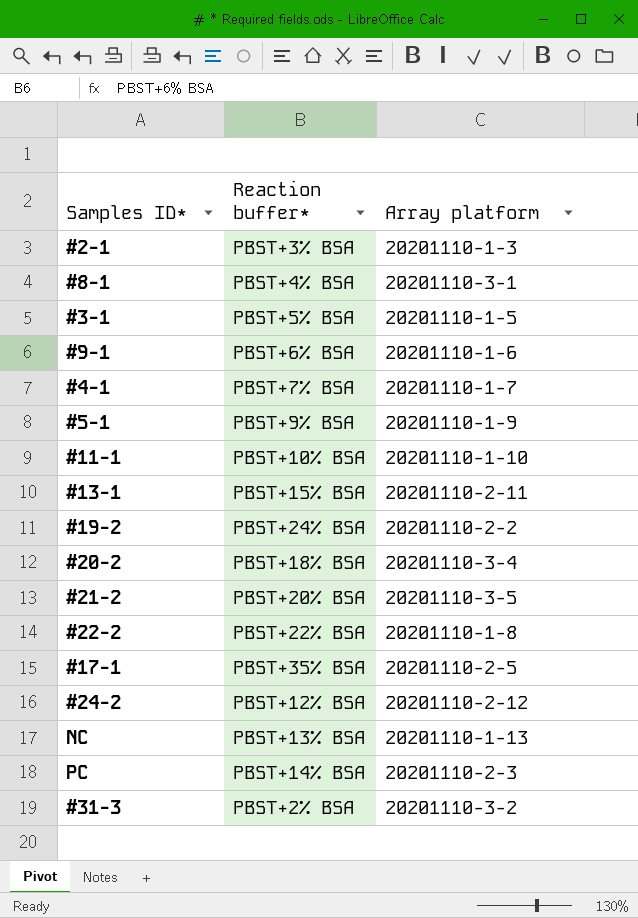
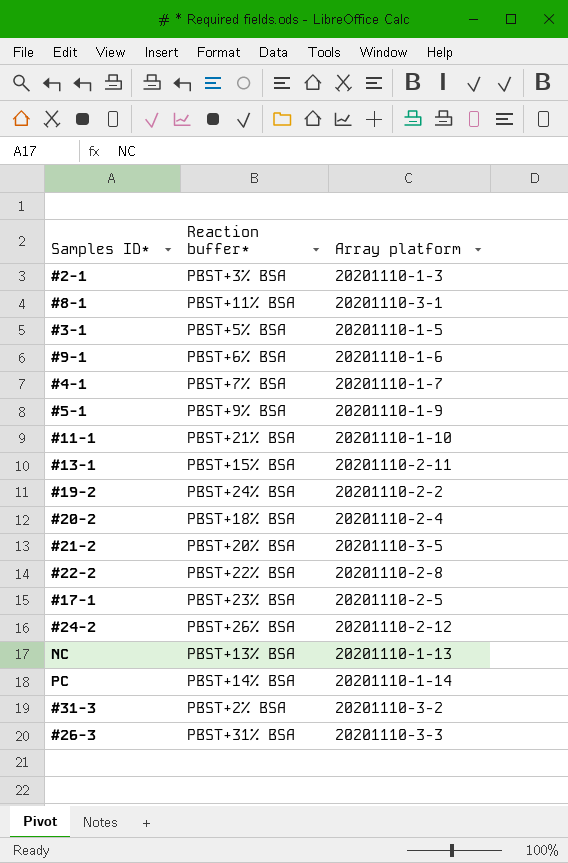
#8-1 | Reaction buffer*: PBST+4% BSA -> PBST+11% BSA
#11-1 | Reaction buffer*: PBST+10% BSA -> PBST+21% BSA
#20-2 | Array platform: 20201110-3-4 -> 20201110-2-4
#22-2 | Array platform: 20201110-1-8 -> 20201110-2-8
#17-1 | Reaction buffer*: PBST+35% BSA -> PBST+23% BSA
#24-2 | Reaction buffer*: PBST+12% BSA -> PBST+26% BSA
PC | Array platform: 20201110-2-3 -> 20201110-1-14
row #26-3: none -> PBST+31% BSA | 20201110-3-3

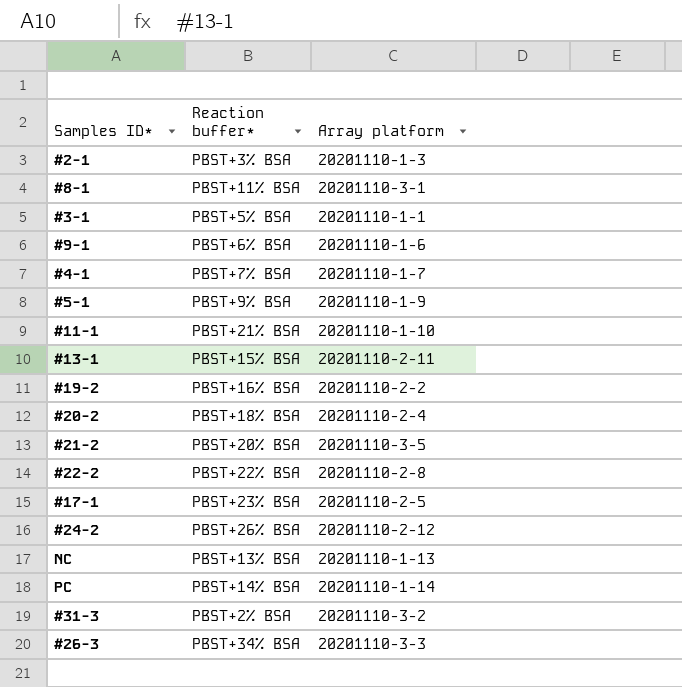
#3-1 | Array platform: 20201110-1-5 -> 20201110-1-1
#19-2 | Reaction buffer*: PBST+24% BSA -> PBST+16% BSA
#26-3 | Reaction buffer*: PBST+31% BSA -> PBST+34% BSA

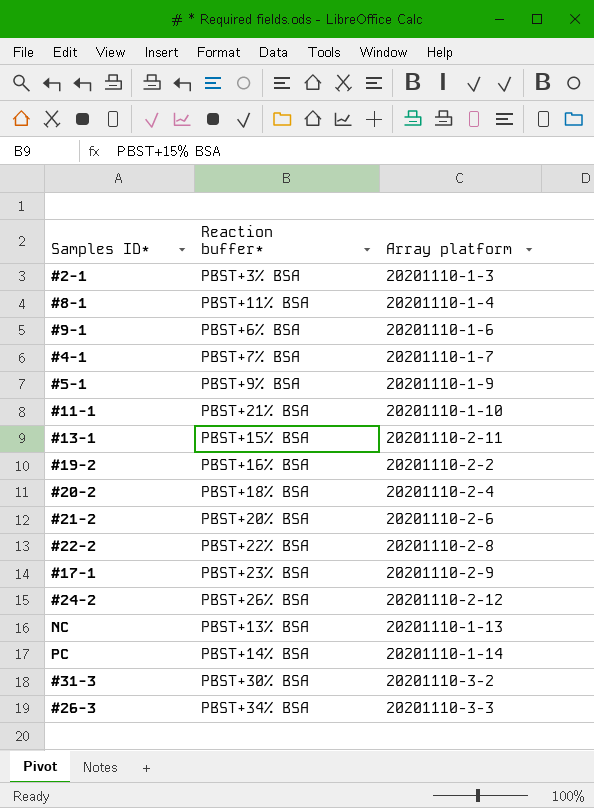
row #3-1: PBST+5% BSA | 20201110-1-1 -> none
#8-1 | Array platform: 20201110-3-1 -> 20201110-1-4
#21-2 | Array platform: 20201110-3-5 -> 20201110-2-6
#17-1 | Array platform: 20201110-2-5 -> 20201110-2-9
#31-3 | Reaction buffer*: PBST+2% BSA -> PBST+30% BSA

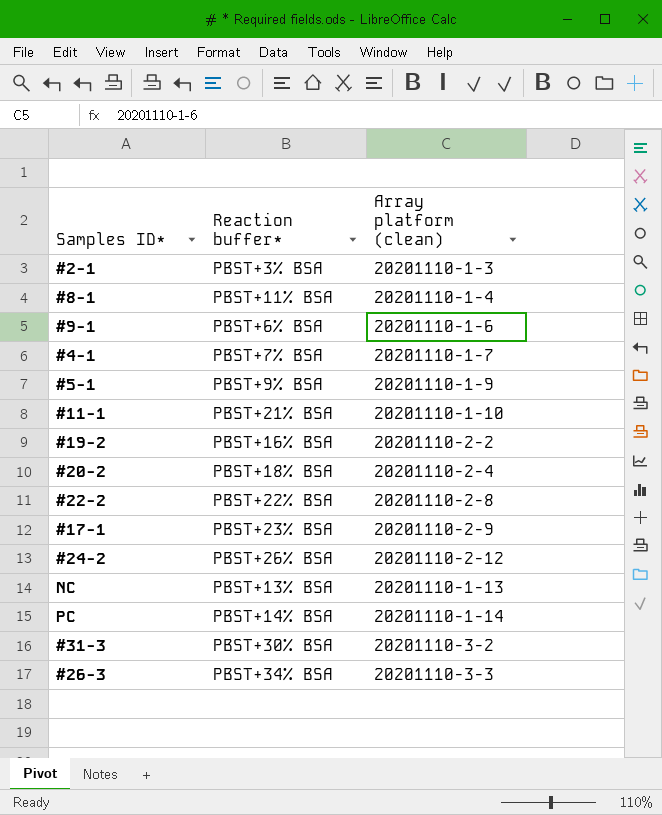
column name: Array platform -> Array platform (clean)
row #13-1: PBST+15% BSA | 20201110-2-11 -> none
row #21-2: PBST+20% BSA | 20201110-2-6 -> none

